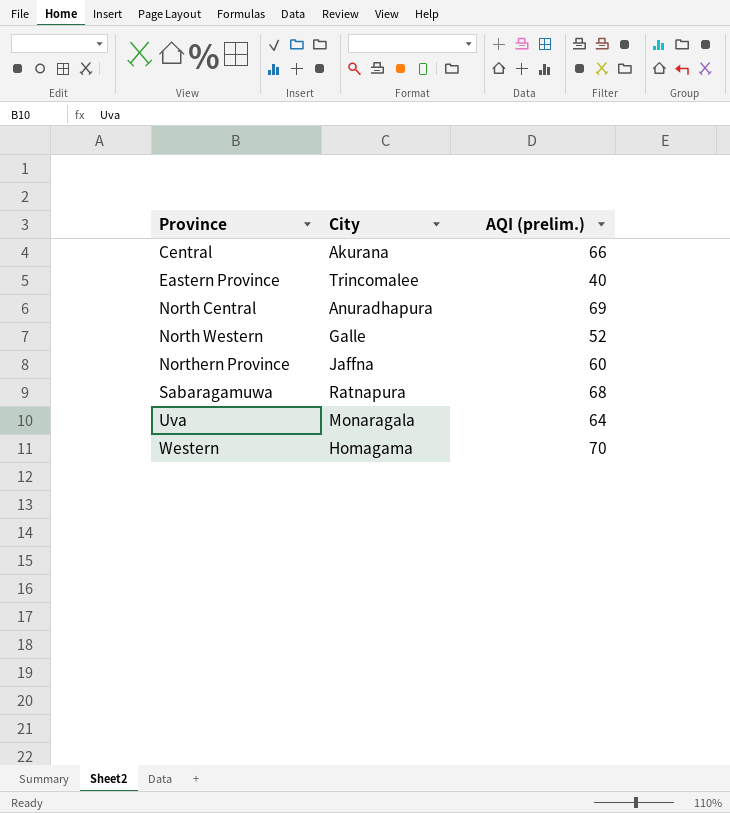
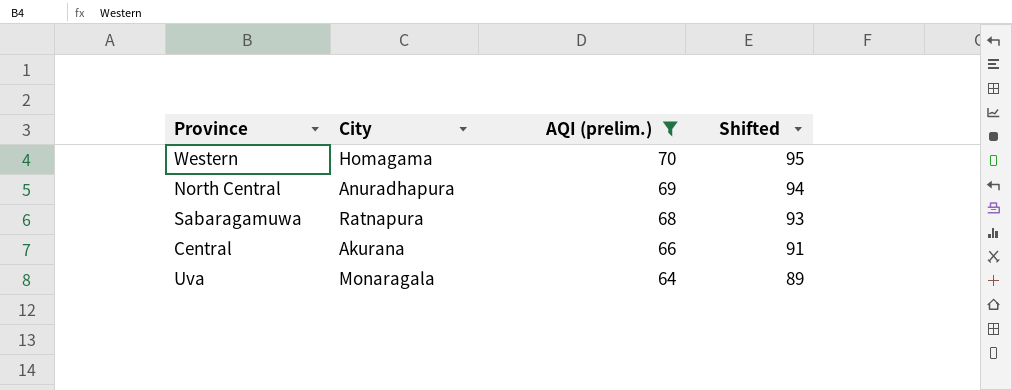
filter: none -> AQI (prelim.) >= 64
row order: Province ascending -> AQI (prelim.) descending
column Shifted | formula: none -> [AQI (prelim.)] + 25

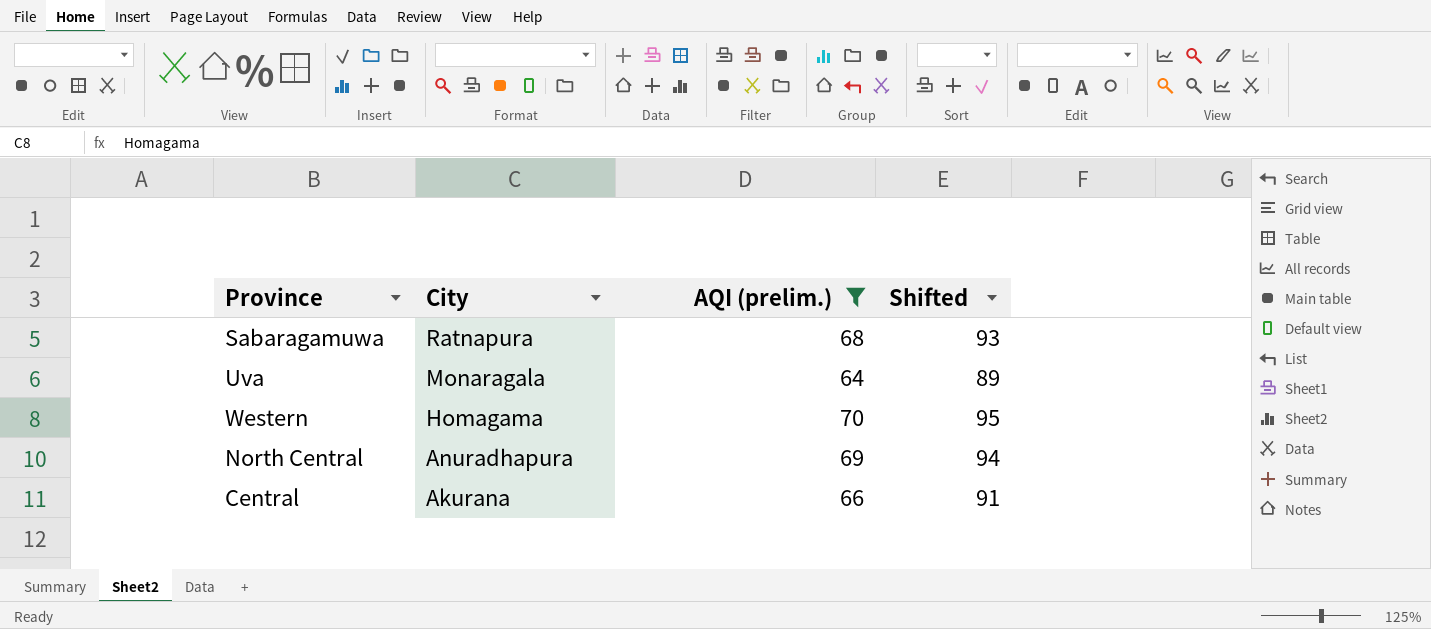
row order: AQI (prelim.) descending -> City descending

